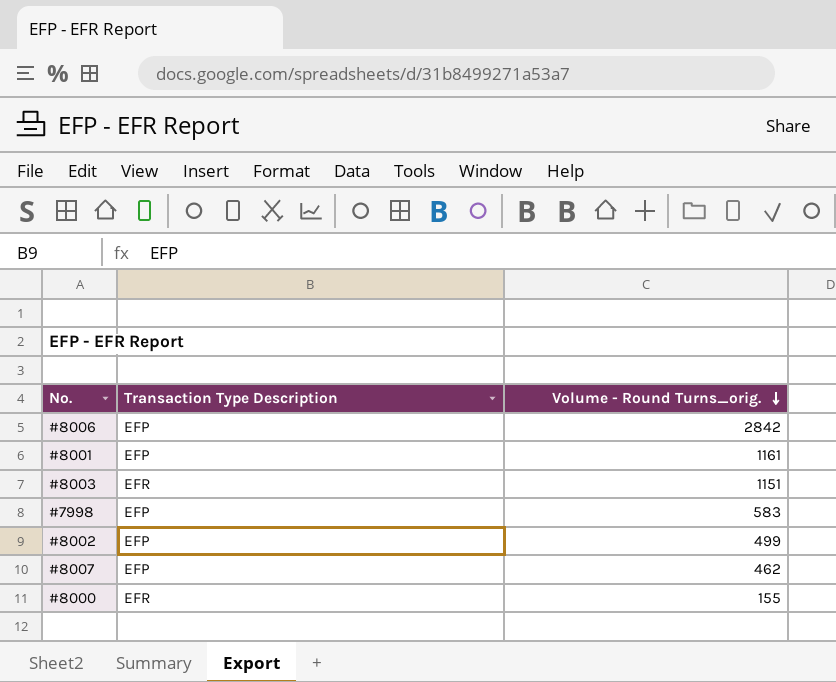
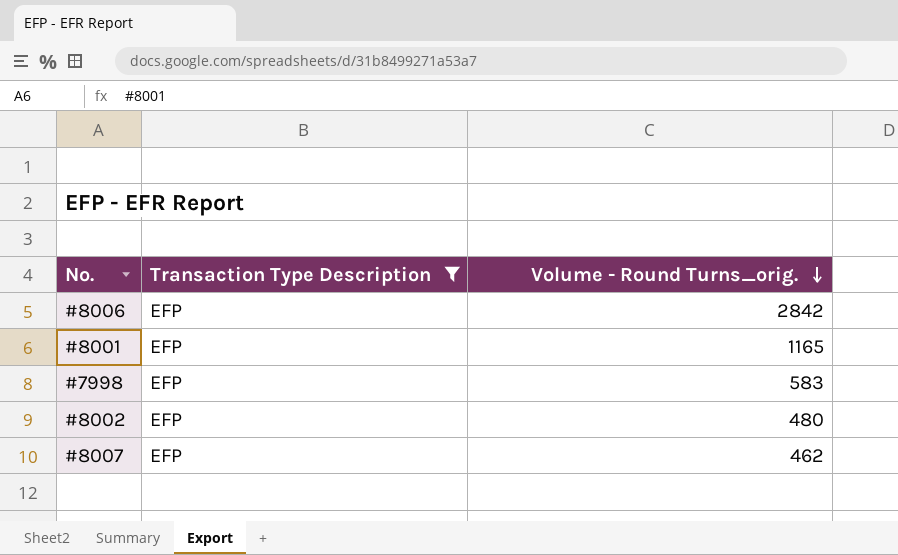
filter: none -> Transaction Type Description = EFP
#8001 | Volume - Round Turns_orig.: 1161 -> 1165
#8002 | Volume - Round Turns_orig.: 499 -> 480

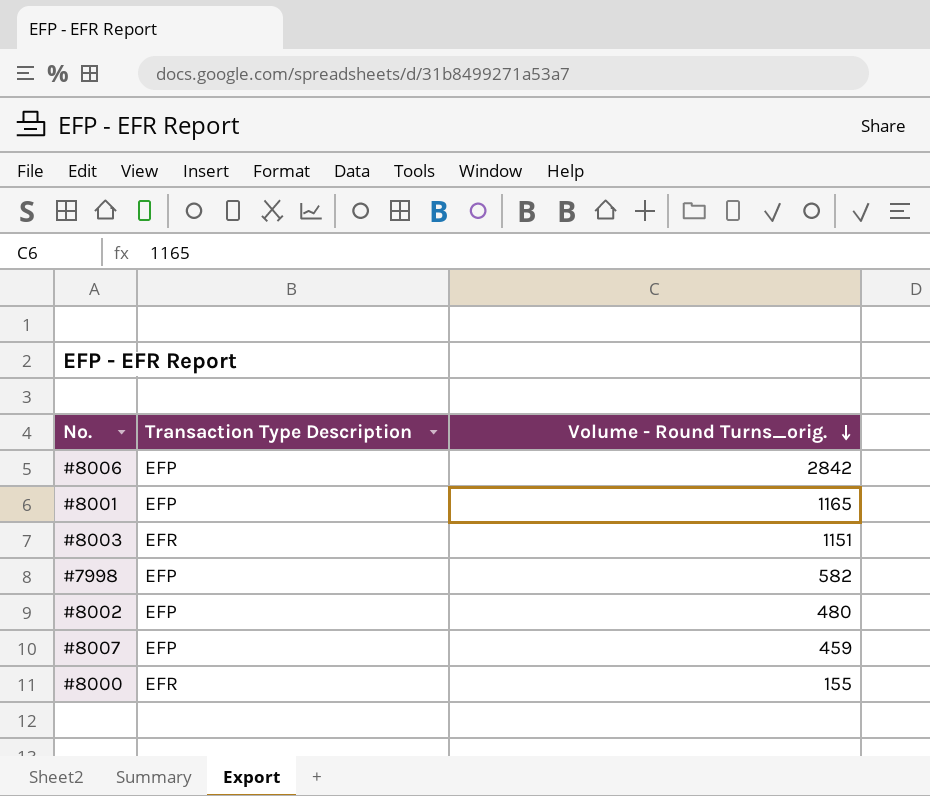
filter: Transaction Type Description = EFP -> none
#7998 | Volume - Round Turns_orig.: 583 -> 582
#8007 | Volume - Round Turns_orig.: 462 -> 459

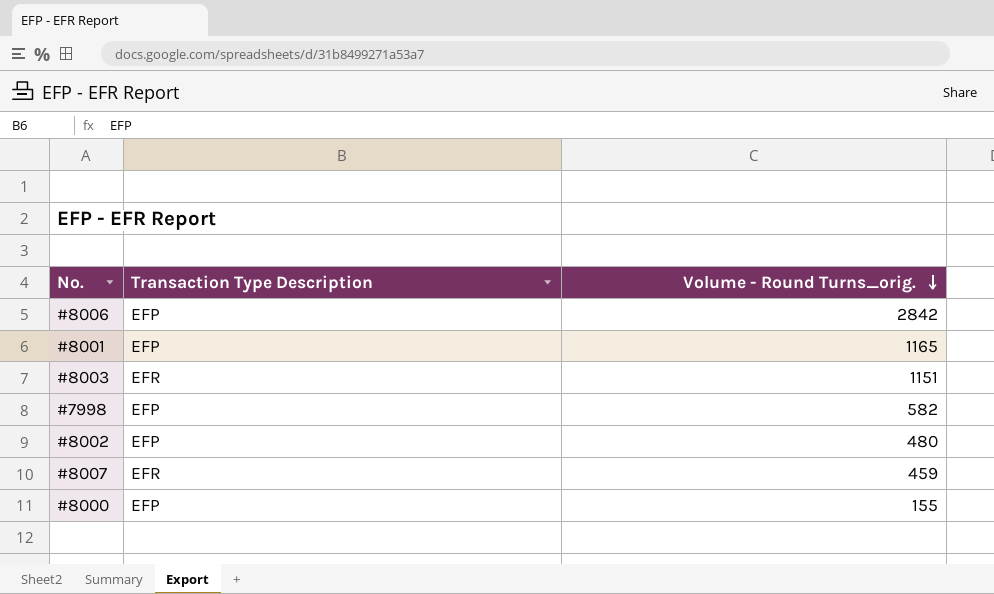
#8007 | Transaction Type Description: EFP -> EFR
#8000 | Transaction Type Description: EFR -> EFP

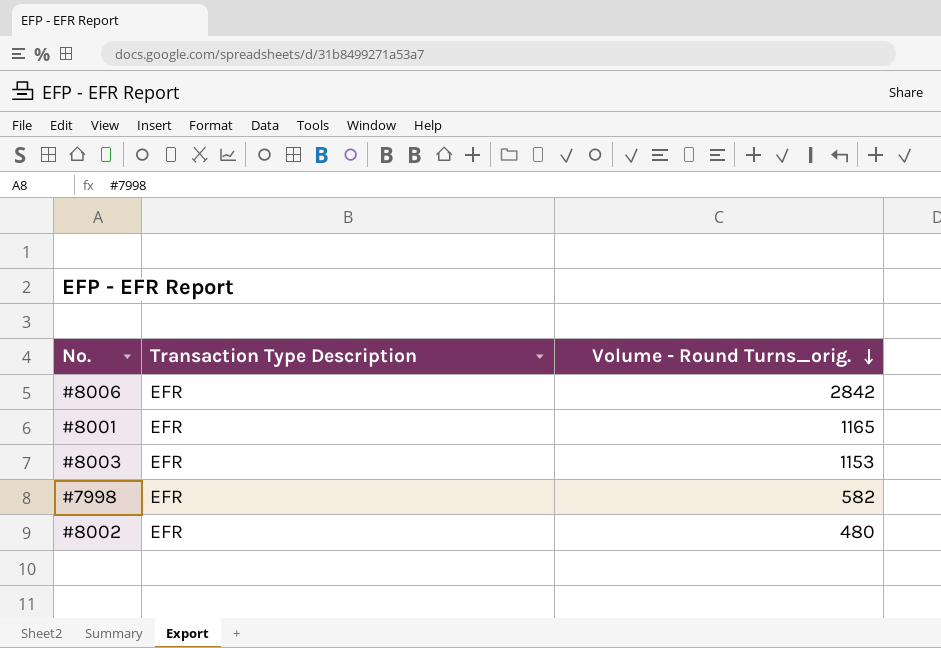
row #8007: EFR | 459 -> none
row #8000: EFP | 155 -> none
#8006 | Transaction Type Description: EFP -> EFR
#8001 | Transaction Type Description: EFP -> EFR
#8003 | Volume - Round Turns_orig.: 1151 -> 1153
#7998 | Transaction Type Description: EFP -> EFR
#8002 | Transaction Type Description: EFP -> EFR

